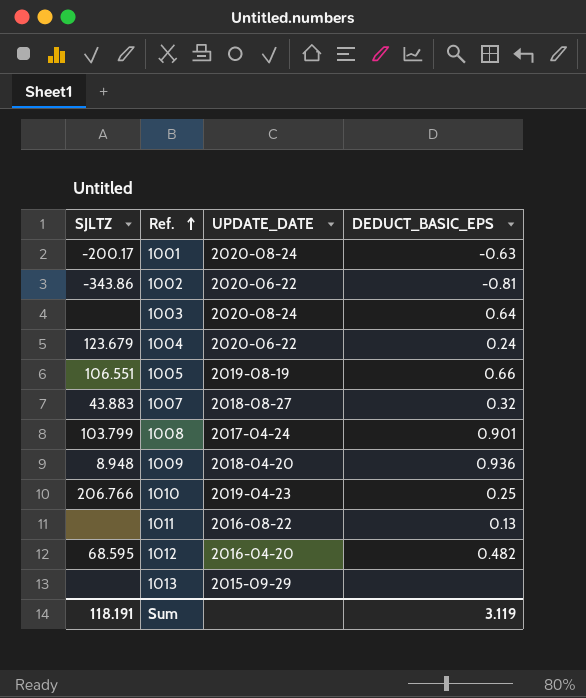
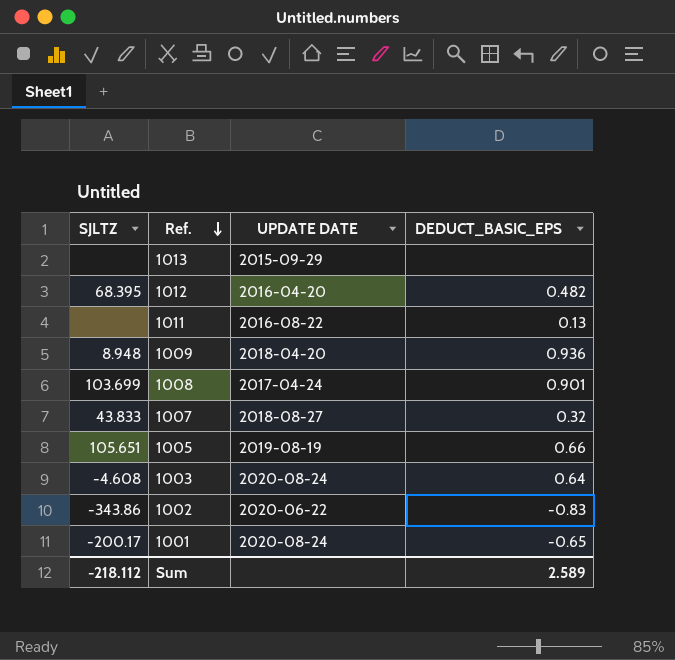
row order: Ref. ascending -> Ref. descending
column name: UPDATE_DATE -> UPDATE DATE
row 1004: 123.679 | 2020-06-22 | 0.24 -> none
row 1010: 206.766 | 2019-04-23 | 0.25 -> none
1012 | SJLTZ: 68.595 -> 68.395
1008 | SJLTZ: 103.799 -> 103.699
1007 | SJLTZ: 43.883 -> 43.833
1005 | SJLTZ: 106.551 -> 105.651
1003 | SJLTZ: none -> -4.608
1002 | DEDUCT_BASIC_EPS: -0.81 -> -0.83
1001 | DEDUCT_BASIC_EPS: -0.63 -> -0.65
Sum | SJLTZ: 118.191 -> -218.112
Sum | DEDUCT_BASIC_EPS: 3.119 -> 2.589

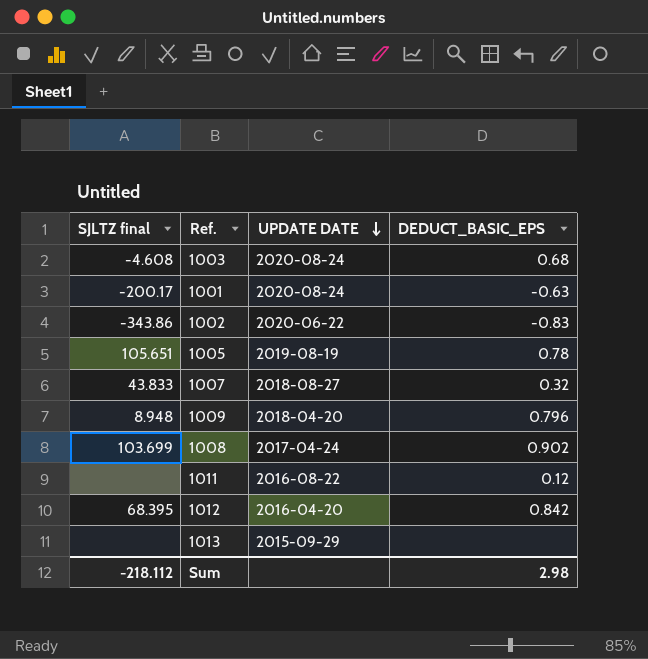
row order: Ref. descending -> UPDATE DATE descending
column name: SJLTZ -> SJLTZ final
1003 | DEDUCT_BASIC_EPS: 0.64 -> 0.68
1001 | DEDUCT_BASIC_EPS: -0.65 -> -0.63
1005 | DEDUCT_BASIC_EPS: 0.66 -> 0.78
1009 | DEDUCT_BASIC_EPS: 0.936 -> 0.796
1008 | DEDUCT_BASIC_EPS: 0.901 -> 0.902
1011 | DEDUCT_BASIC_EPS: 0.13 -> 0.12
1012 | DEDUCT_BASIC_EPS: 0.482 -> 0.842
Sum | DEDUCT_BASIC_EPS: 2.589 -> 2.98

